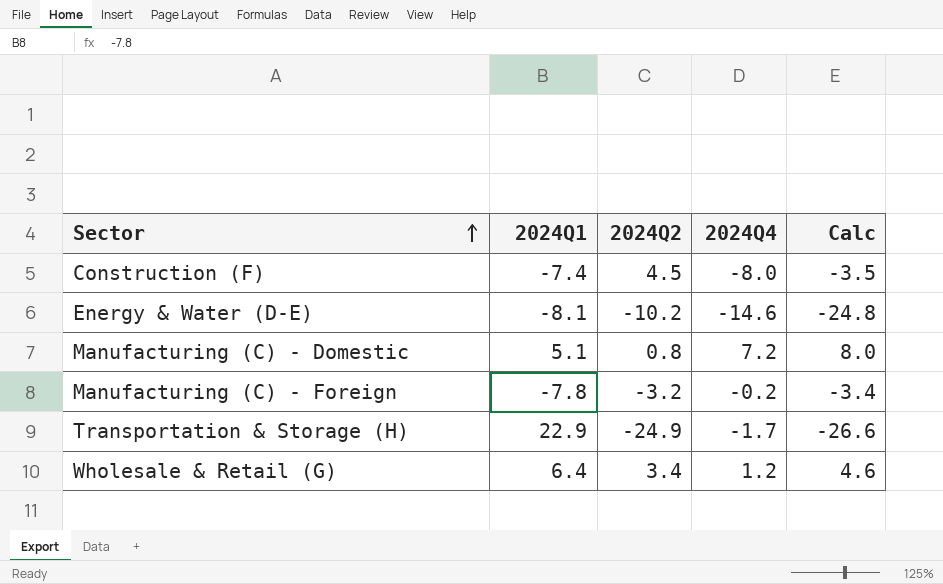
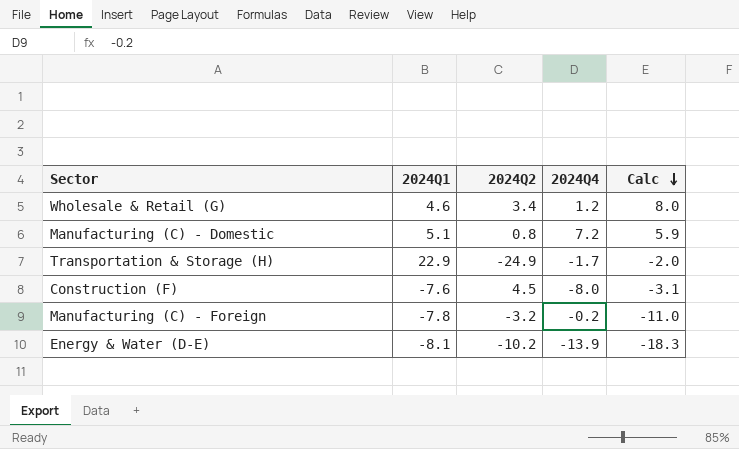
row order: Sector ascending -> Calc descending
column Calc | formula: [2024Q2] + [2024Q4] -> [2024Q1] + [2024Q2]
Wholesale & Retail (G) | 2024Q1: 6.4 -> 4.6
Construction (F) | 2024Q1: -7.4 -> -7.6
Energy & Water (D-E) | 2024Q4: -14.6 -> -13.9

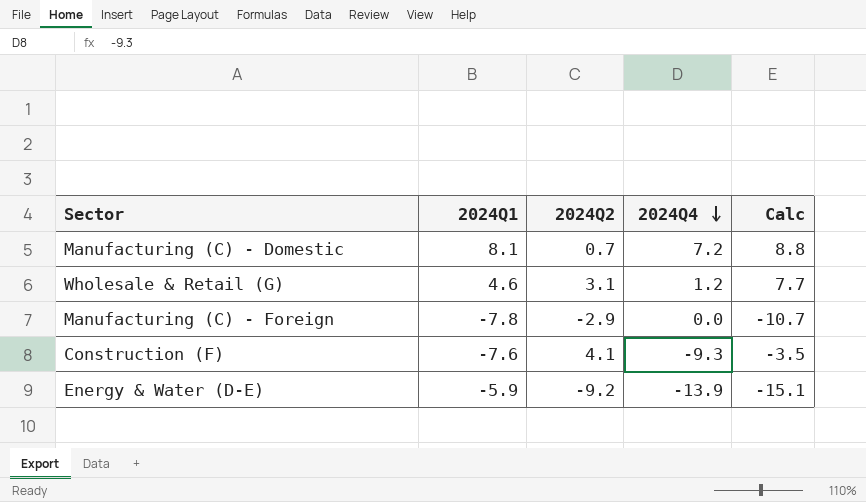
row order: Calc descending -> 2024Q4 descending
row Transportation & Storage (H): 22.9 | -24.9 | -1.7 | -2.0 -> none
Manufacturing (C) - Domestic | 2024Q1: 5.1 -> 8.1
Manufacturing (C) - Domestic | 2024Q2: 0.8 -> 0.7
Manufacturing (C) - Domestic | Calc: 5.9 -> 8.8
Wholesale & Retail (G) | 2024Q2: 3.4 -> 3.1
Wholesale & Retail (G) | Calc: 8.0 -> 7.7
Manufacturing (C) - Foreign | 2024Q2: -3.2 -> -2.9
Manufacturing (C) - Foreign | 2024Q4: -0.2 -> 0.0
Manufacturing (C) - Foreign | Calc: -11.0 -> -10.7
Construction (F) | 2024Q2: 4.5 -> 4.1
Construction (F) | 2024Q4: -8.0 -> -9.3
Construction (F) | Calc: -3.1 -> -3.5
Energy & Water (D-E) | 2024Q1: -8.1 -> -5.9
Energy & Water (D-E) | 2024Q2: -10.2 -> -9.2
Energy & Water (D-E) | Calc: -18.3 -> -15.1

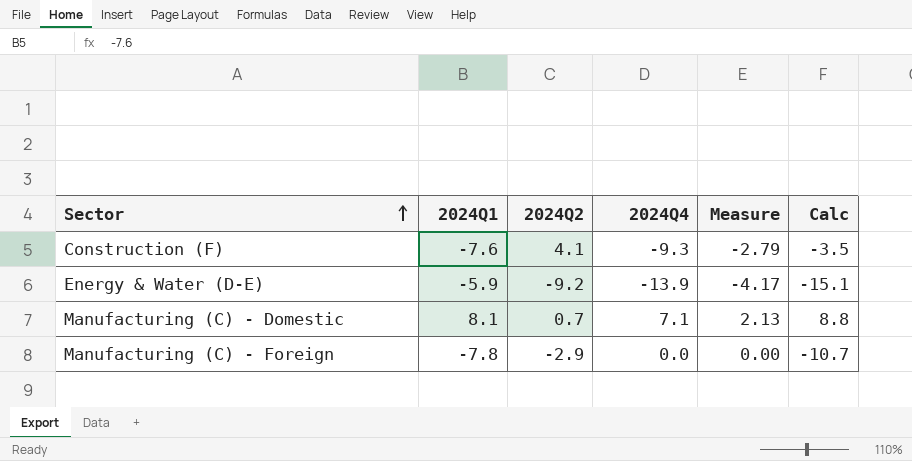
row order: 2024Q4 descending -> Sector ascending
column Measure | formula: none -> [2024Q4] * 0.3
row Wholesale & Retail (G): 4.6 | 3.1 | 1.2 | 7.7 -> none
Manufacturing (C) - Domestic | 2024Q4: 7.2 -> 7.1

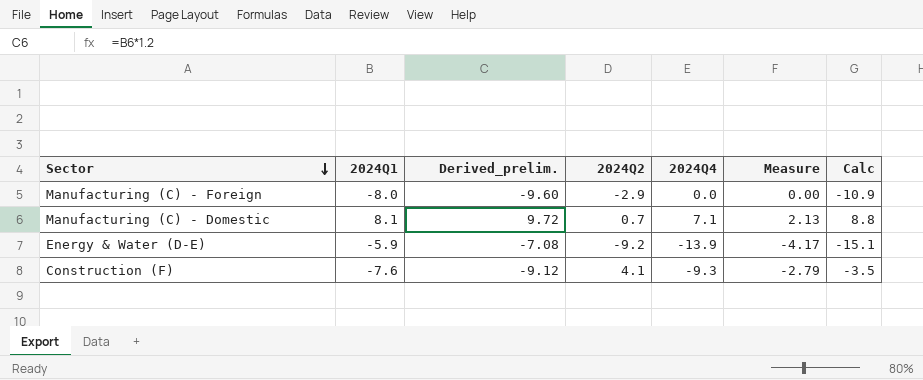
row order: Sector ascending -> Sector descending
column Derived_prelim. | formula: none -> [2024Q1] * 1.2
Manufacturing (C) - Foreign | 2024Q1: -7.8 -> -8.0
Manufacturing (C) - Foreign | Calc: -10.7 -> -10.9

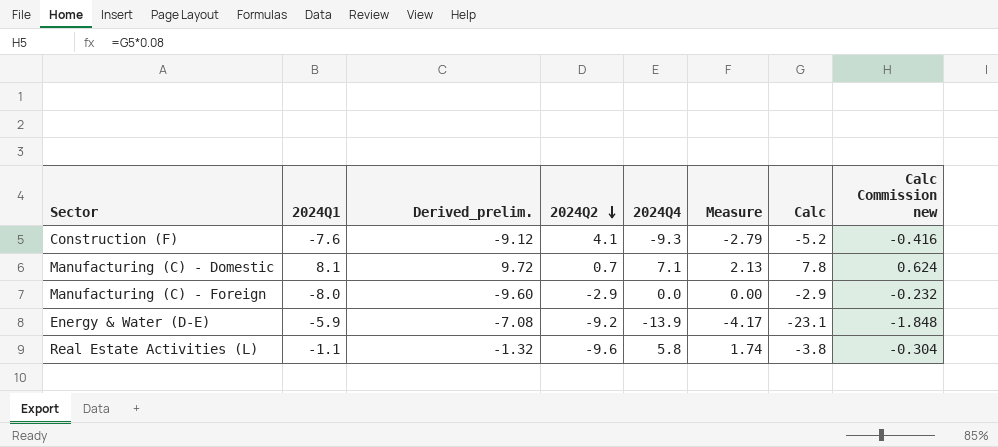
row order: Sector descending -> 2024Q2 descending
column Calc | formula: [2024Q1] + [2024Q2] -> [2024Q2] + [2024Q4]
column Calc Commission new | formula: none -> [Calc] * 0.08
row Real Estate Activities (L): none -> -1.1 | -1.32 | -9.6 | 5.8 | 1.74 | -3.8 | -0.304

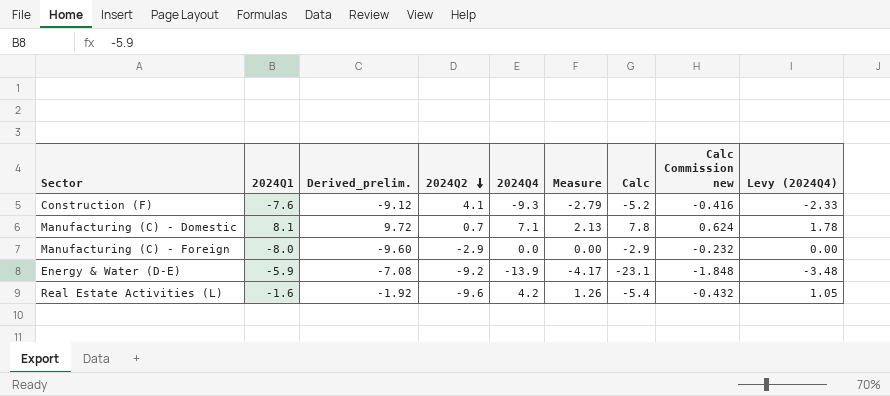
column Levy (2024Q4) | formula: none -> [2024Q4] * 0.25
Real Estate Activities (L) | 2024Q1: -1.1 -> -1.6
Real Estate Activities (L) | Derived_prelim.: -1.32 -> -1.92
Real Estate Activities (L) | 2024Q4: 5.8 -> 4.2
Real Estate Activities (L) | Measure: 1.74 -> 1.26
Real Estate Activities (L) | Calc: -3.8 -> -5.4
Real Estate Activities (L) | Calc Commission new: -0.304 -> -0.432

